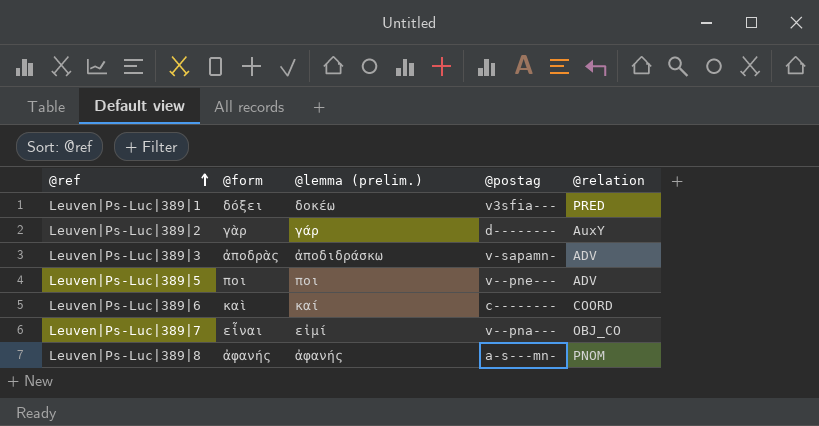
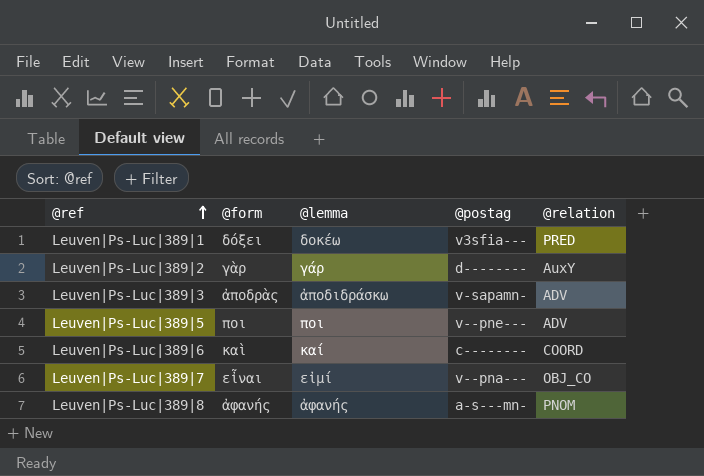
column name: @lemma (prelim.) -> @lemma

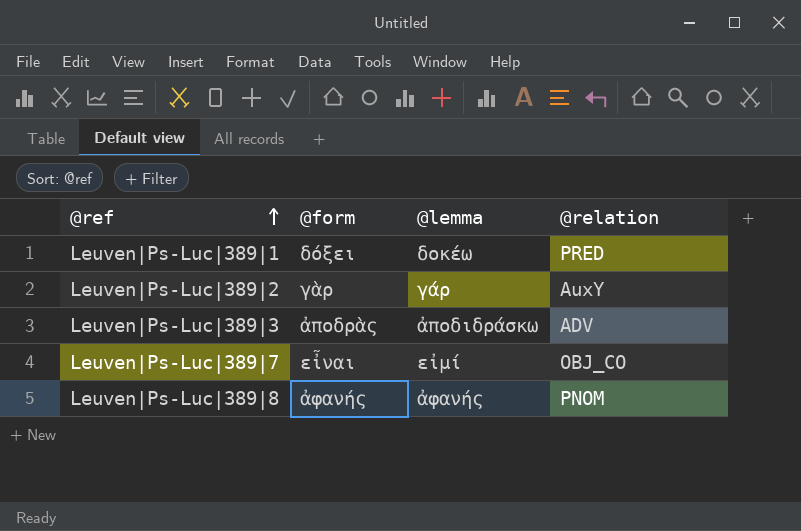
column @postag | position: 4 -> none
row Leuven|Ps-Luc|389|5: ποι | ποι | v--pne--- | ADV -> none
row Leuven|Ps-Luc|389|6: καὶ | καί | c-------- | COORD -> none

